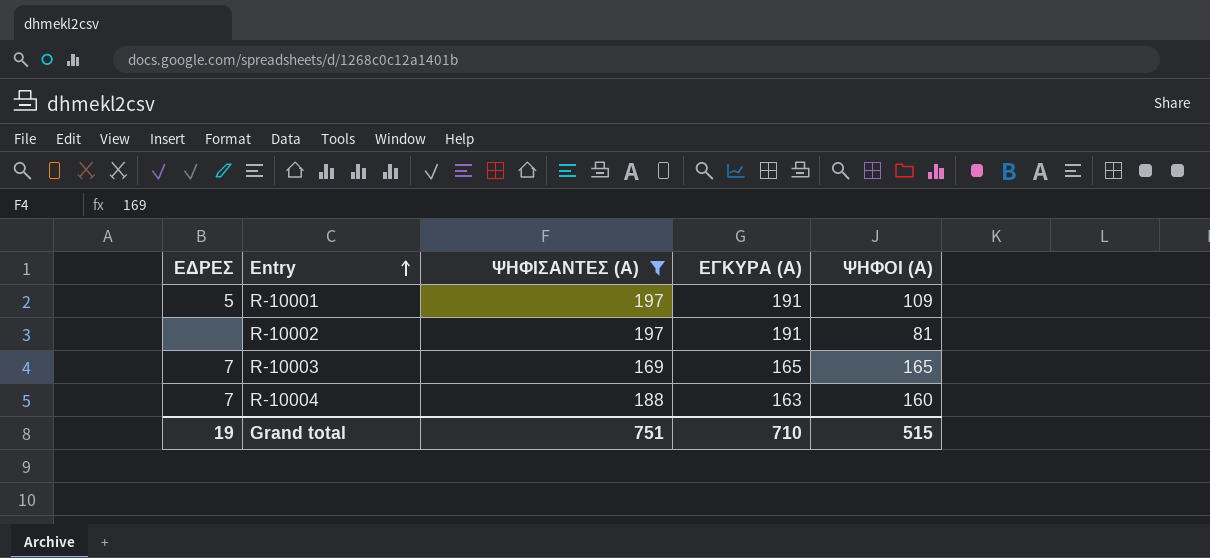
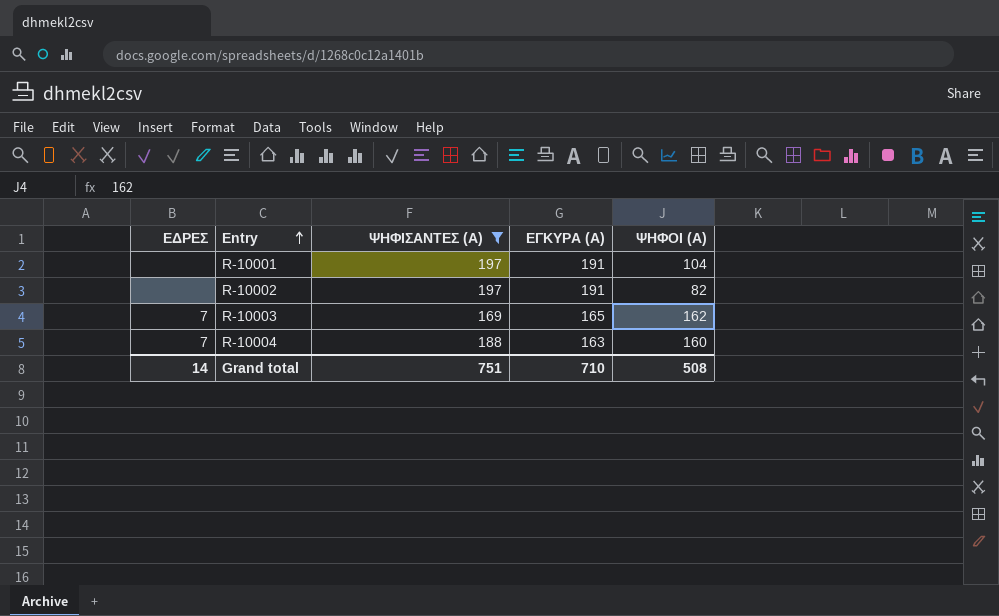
R-10001 | ΕΔΡΕΣ: 5 -> none
R-10001 | ΨΗΦΟΙ (Α): 109 -> 104
R-10002 | ΨΗΦΟΙ (Α): 81 -> 82
R-10003 | ΨΗΦΟΙ (Α): 165 -> 162
Grand total | ΕΔΡΕΣ: 19 -> 14
Grand total | ΨΗΦΟΙ (Α): 515 -> 508

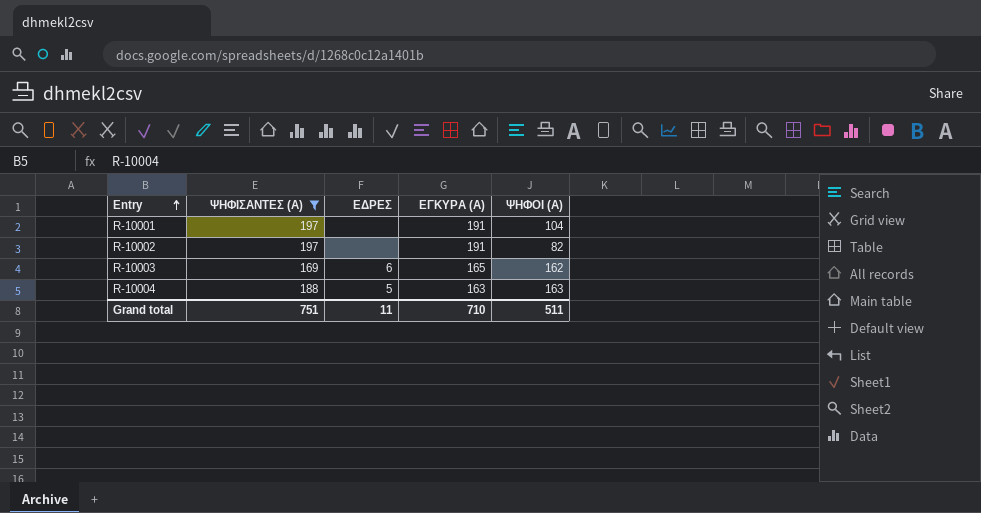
column ΕΔΡΕΣ | position: 1 -> 3
R-10003 | ΕΔΡΕΣ: 7 -> 6
R-10004 | ΕΔΡΕΣ: 7 -> 5
R-10004 | ΨΗΦΟΙ (Α): 160 -> 163
Grand total | ΕΔΡΕΣ: 14 -> 11
Grand total | ΨΗΦΟΙ (Α): 508 -> 511

